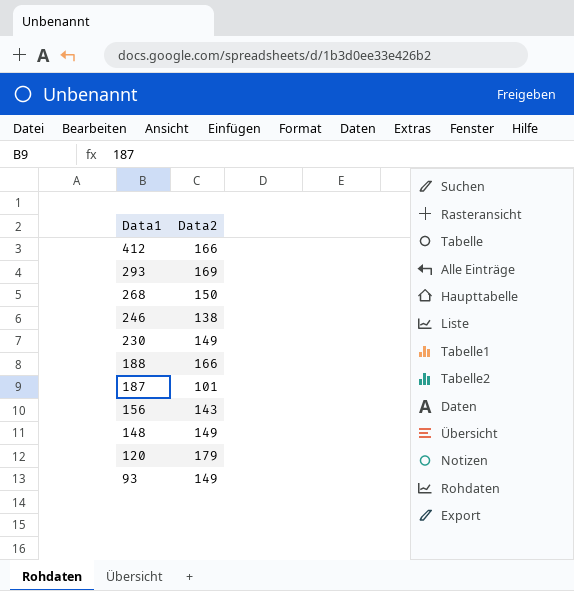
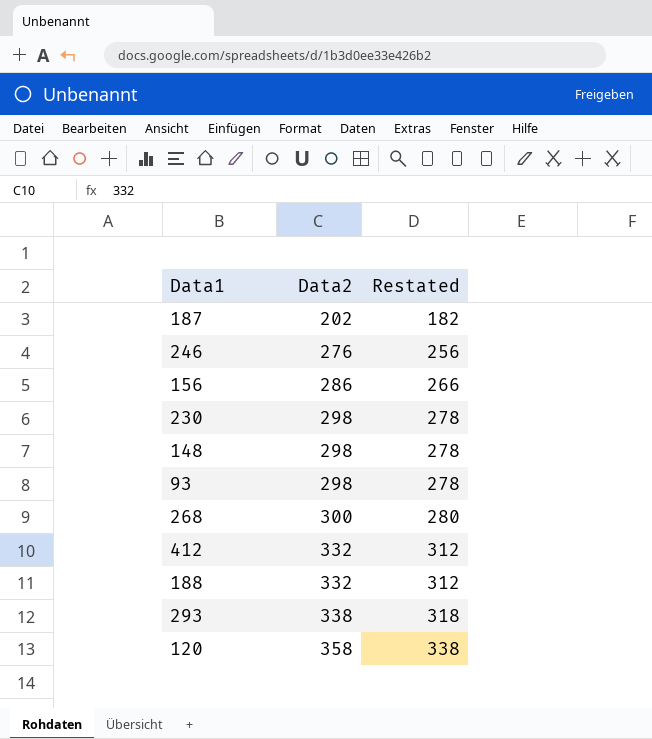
row order: Data1 descending -> Data2 ascending
column Restated | formula: none -> [Data2] - 20
187 | Data2: 101 -> 202
246 | Data2: 138 -> 276
156 | Data2: 143 -> 286
230 | Data2: 149 -> 298
148 | Data2: 149 -> 298
93 | Data2: 149 -> 298
268 | Data2: 150 -> 300
412 | Data2: 166 -> 332
188 | Data2: 166 -> 332
293 | Data2: 169 -> 338
120 | Data2: 179 -> 358

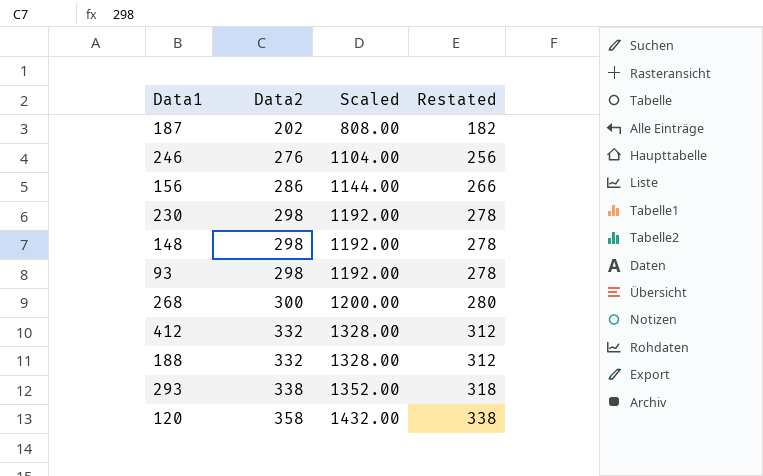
column Scaled | formula: none -> [Data2] * 4

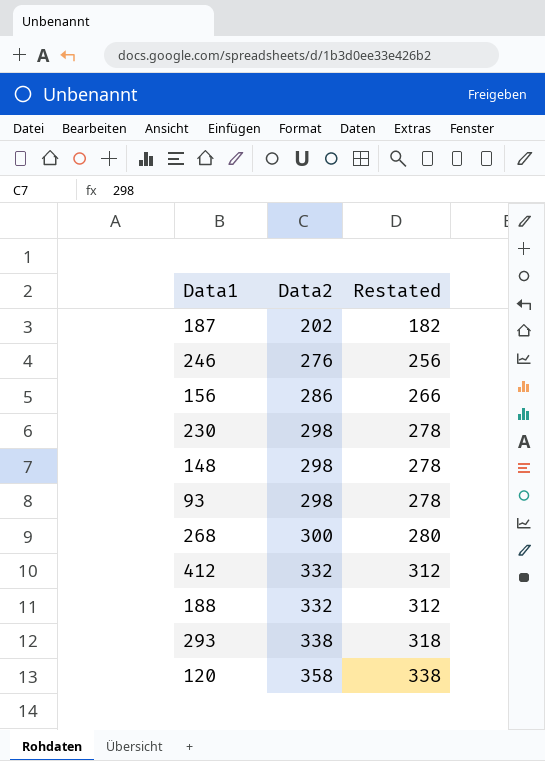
column Scaled | formula: [Data2] * 4 -> none

